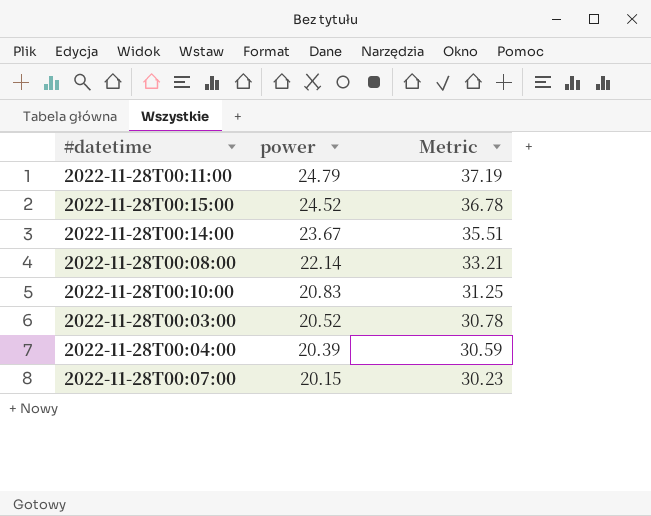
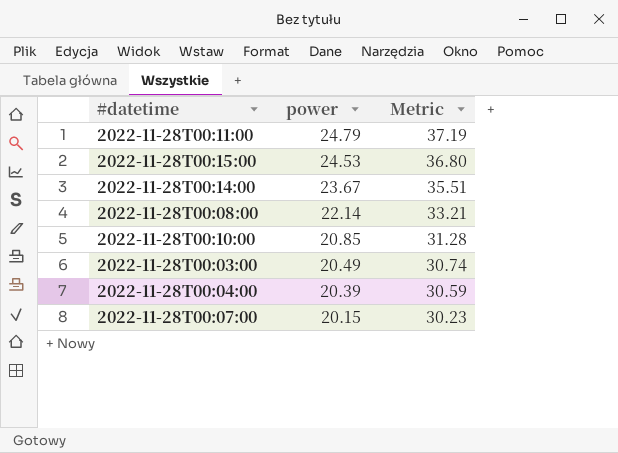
2022-11-28T00:15:00 | power: 24.52 -> 24.53
2022-11-28T00:15:00 | Metric: 36.78 -> 36.80
2022-11-28T00:10:00 | power: 20.83 -> 20.85
2022-11-28T00:10:00 | Metric: 31.25 -> 31.28
2022-11-28T00:03:00 | power: 20.52 -> 20.49
2022-11-28T00:03:00 | Metric: 30.78 -> 30.74

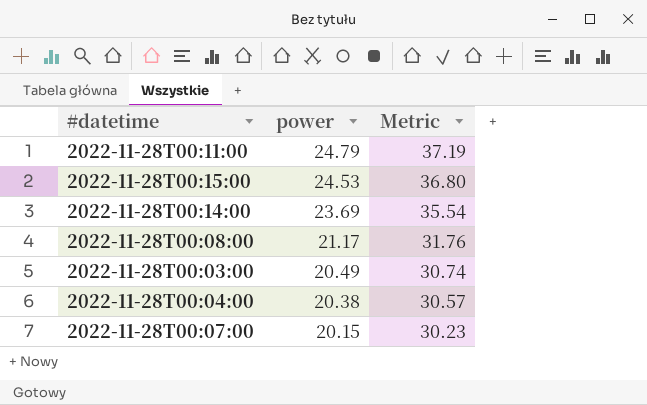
row 2022-11-28T00:10:00: 20.85 | 31.28 -> none
2022-11-28T00:14:00 | power: 23.67 -> 23.69
2022-11-28T00:14:00 | Metric: 35.51 -> 35.54
2022-11-28T00:08:00 | power: 22.14 -> 21.17
2022-11-28T00:08:00 | Metric: 33.21 -> 31.76
2022-11-28T00:04:00 | power: 20.39 -> 20.38
2022-11-28T00:04:00 | Metric: 30.59 -> 30.57

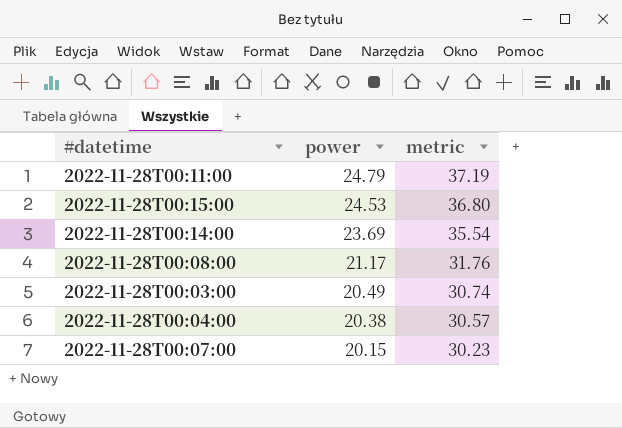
column name: Metric -> metric

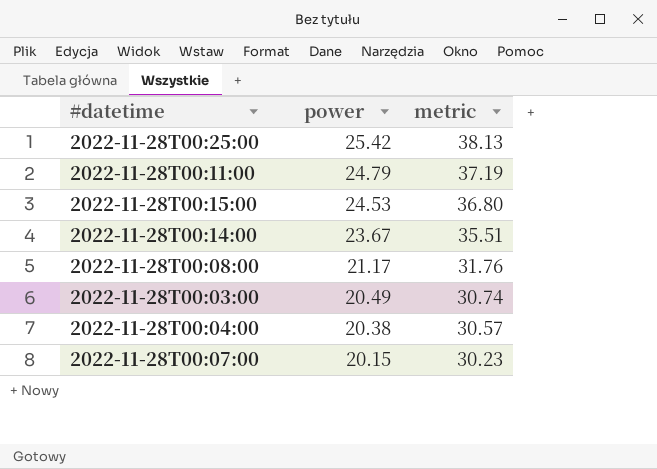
row 2022-11-28T00:25:00: none -> 25.42 | 38.13
2022-11-28T00:14:00 | power: 23.69 -> 23.67
2022-11-28T00:14:00 | metric: 35.54 -> 35.51

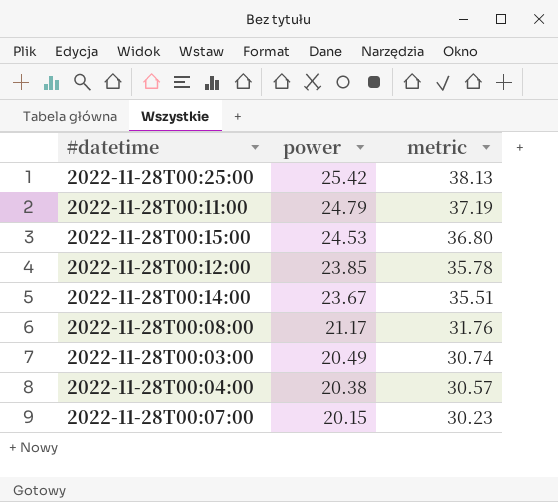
row 2022-11-28T00:12:00: none -> 23.85 | 35.78

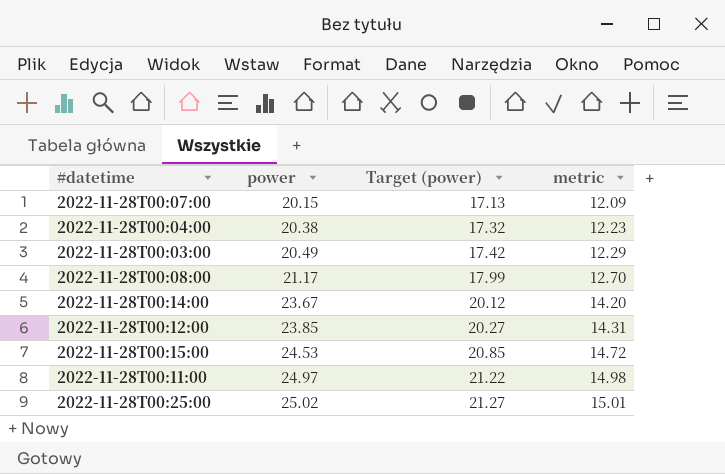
row order: power descending -> power ascending
column Target (power) | formula: none -> [power] * 0.85
column metric | formula: [power] * 1.5 -> [power] * 0.6
2022-11-28T00:11:00 | power: 24.79 -> 24.97
2022-11-28T00:25:00 | power: 25.42 -> 25.02

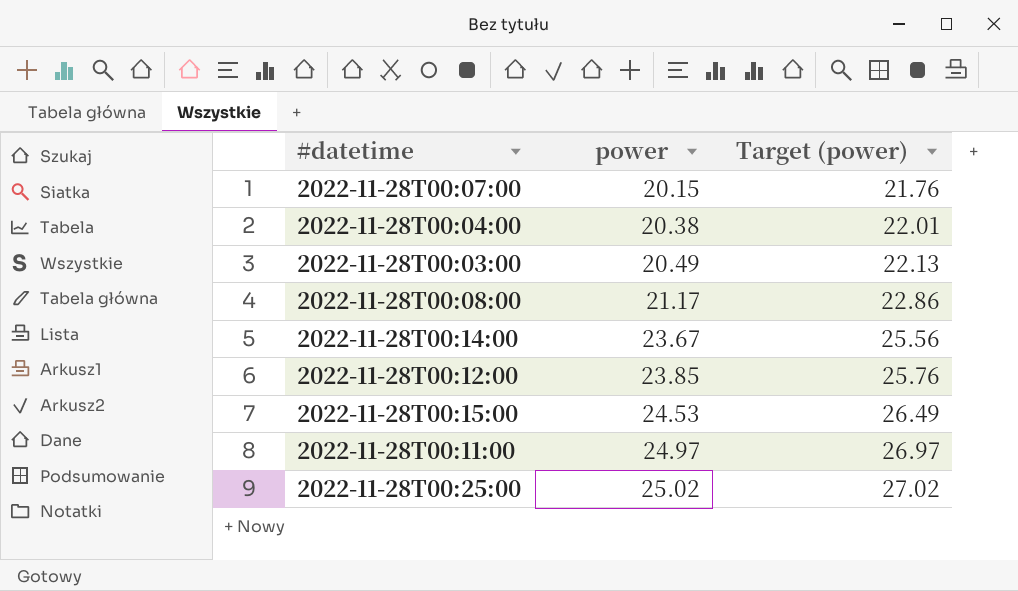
column metric | formula: [power] * 0.6 -> none
column Target (power) | formula: [power] * 0.85 -> [power] * 1.08

